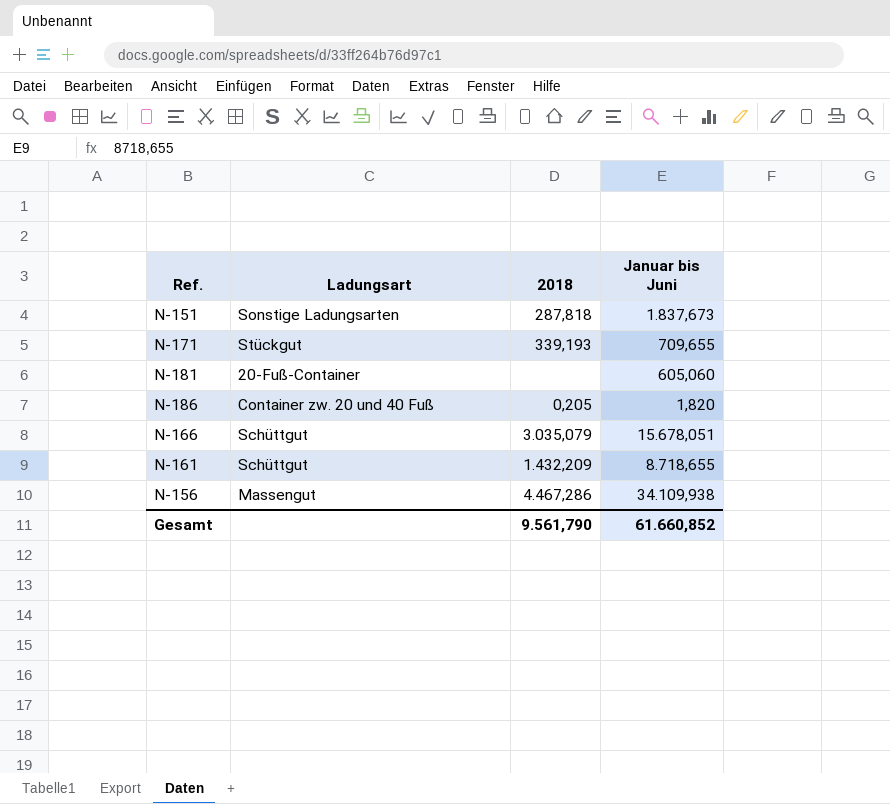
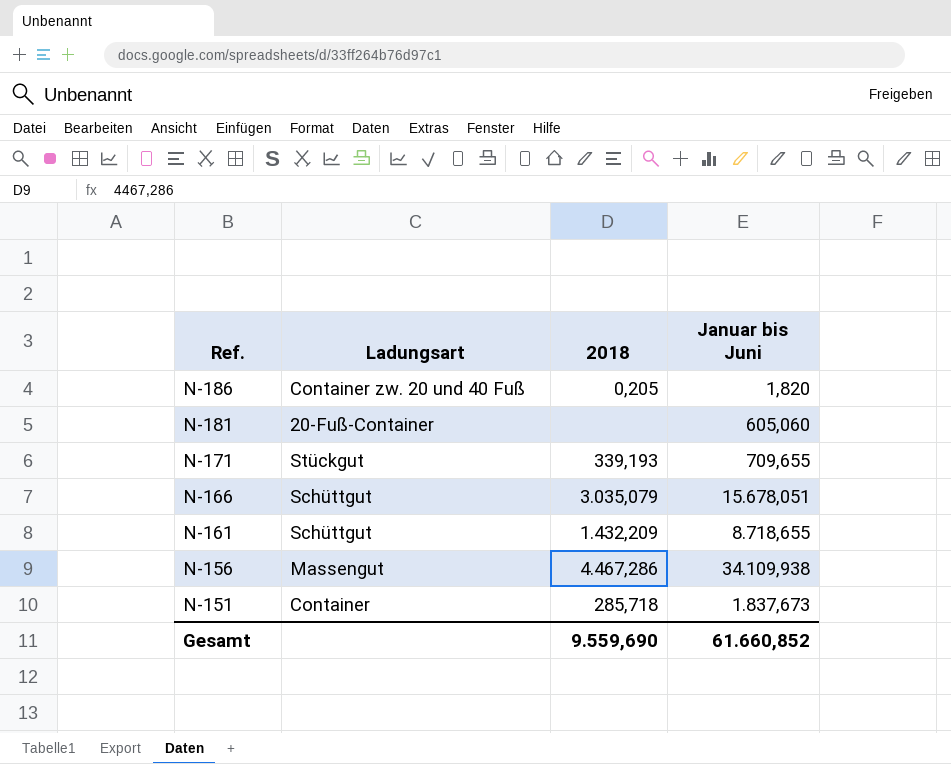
row order: none -> Ref. descending
N-151 | Ladungsart: Sonstige Ladungsarten -> Container
N-151 | 2018: 287,818 -> 285,718
Gesamt | 2018: 9.561,790 -> 9.559,690

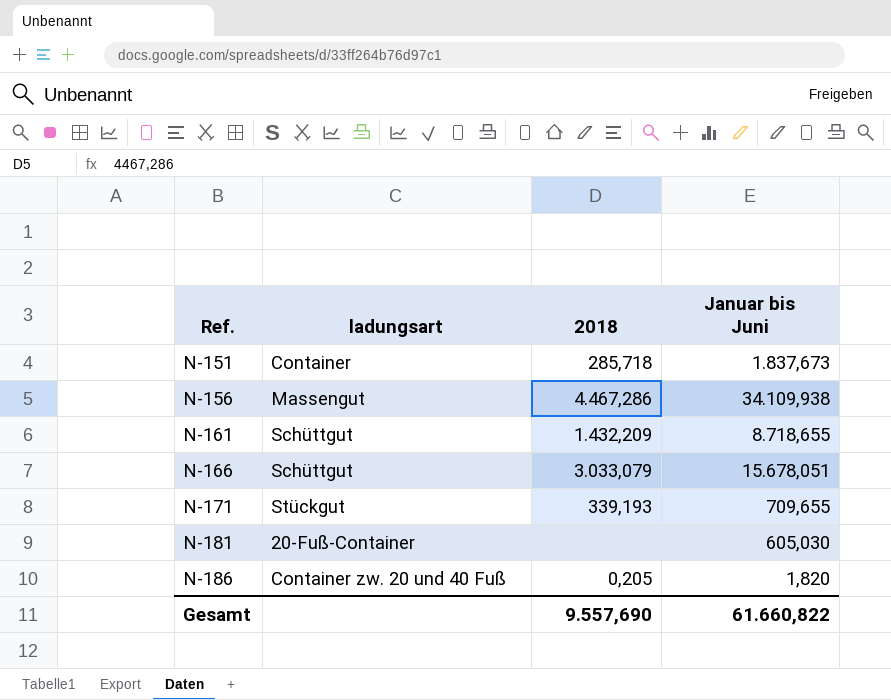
row order: Ref. descending -> Ref. ascending
column name: Ladungsart -> ladungsart
N-166 | 2018: 3.035,079 -> 3.033,079
N-181 | Januar bis Juni: 605,060 -> 605,030
Gesamt | 2018: 9.559,690 -> 9.557,690
Gesamt | Januar bis Juni: 61.660,852 -> 61.660,822

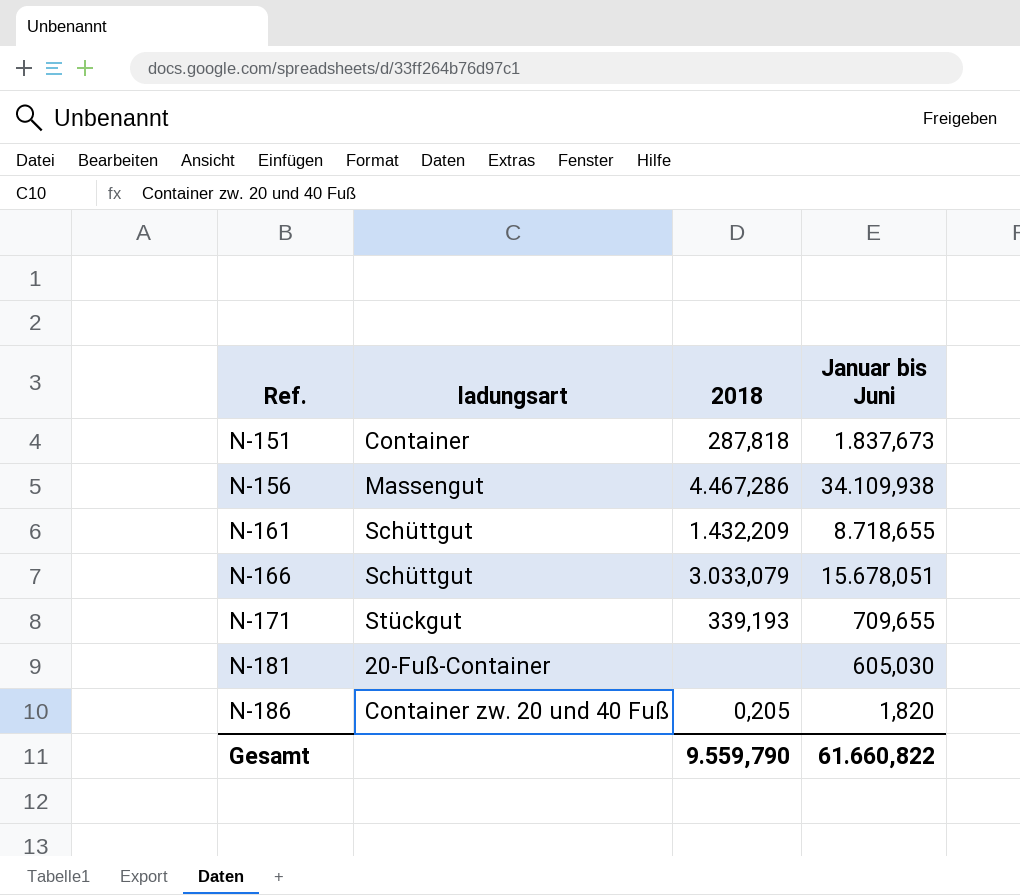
N-151 | 2018: 285,718 -> 287,818
Gesamt | 2018: 9.557,690 -> 9.559,790

